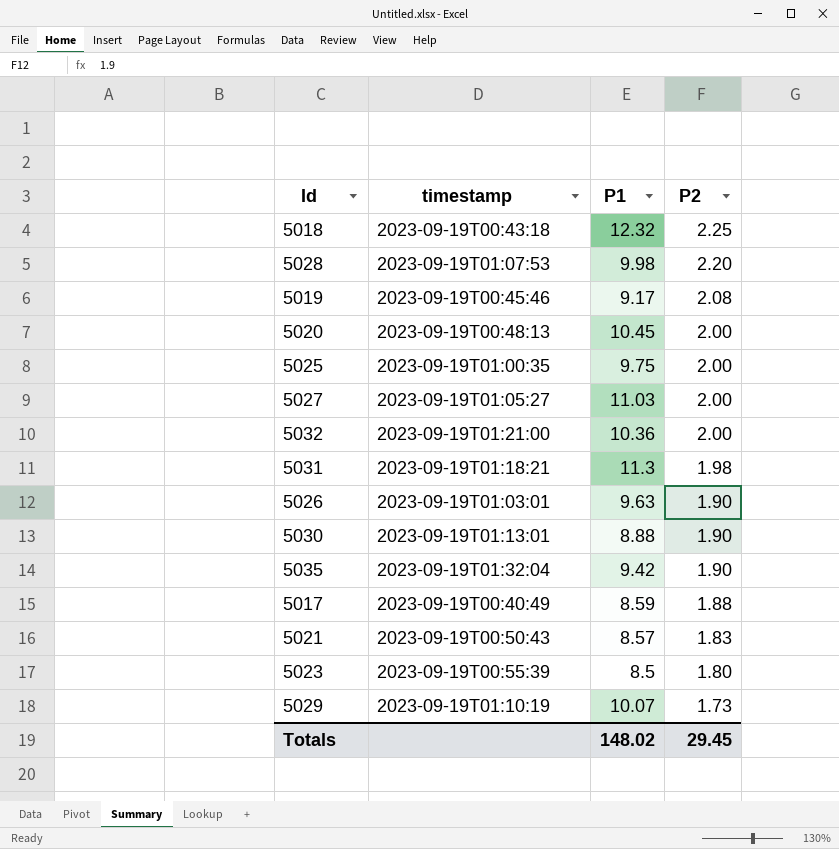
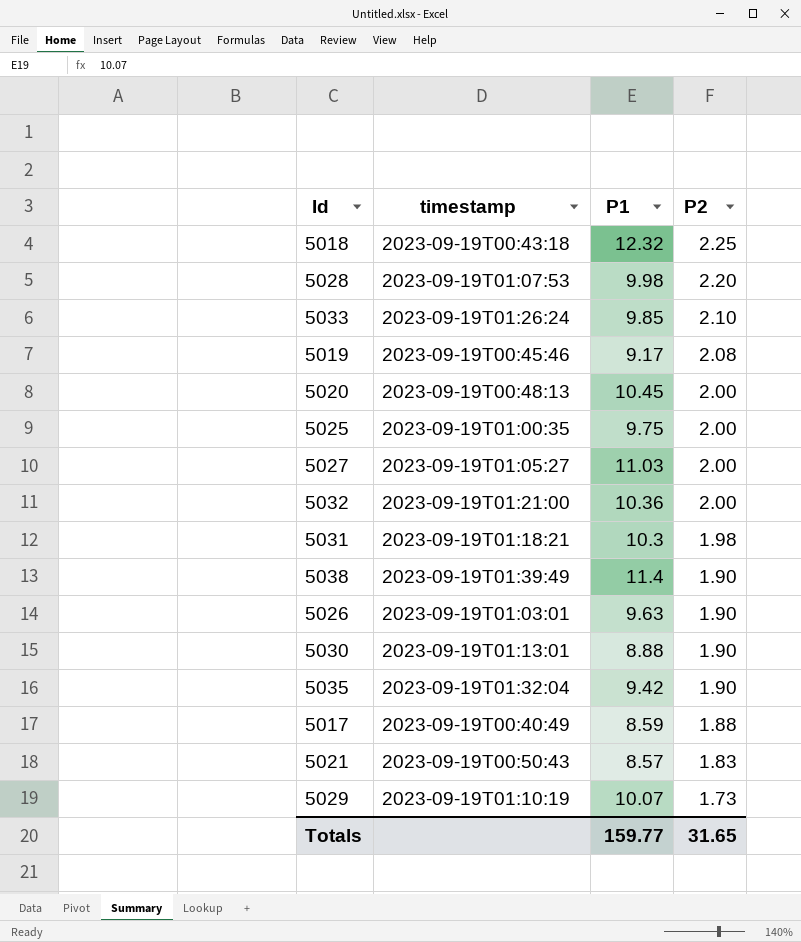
row 5023: 2023-09-19T00:55:39 | 8.5 | 1.80 -> none
row 5033: none -> 2023-09-19T01:26:24 | 9.85 | 2.10
5031 | P1: 11.3 -> 10.3
row 5038: none -> 2023-09-19T01:39:49 | 11.4 | 1.90
Totals | P1: 148.02 -> 159.77
Totals | P2: 29.45 -> 31.65

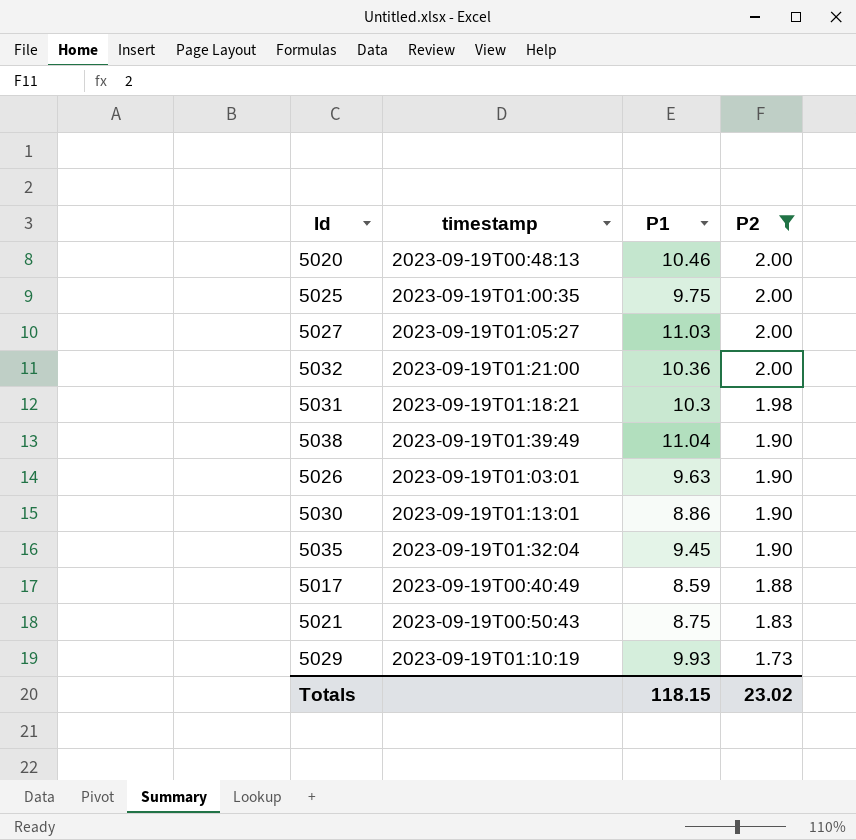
filter: none -> P2 <= 2.00
5020 | P1: 10.45 -> 10.46
5038 | P1: 11.4 -> 11.04
5030 | P1: 8.88 -> 8.86
5035 | P1: 9.42 -> 9.45
5021 | P1: 8.57 -> 8.75
5029 | P1: 10.07 -> 9.93
Totals | P1: 159.77 -> 118.15
Totals | P2: 31.65 -> 23.02

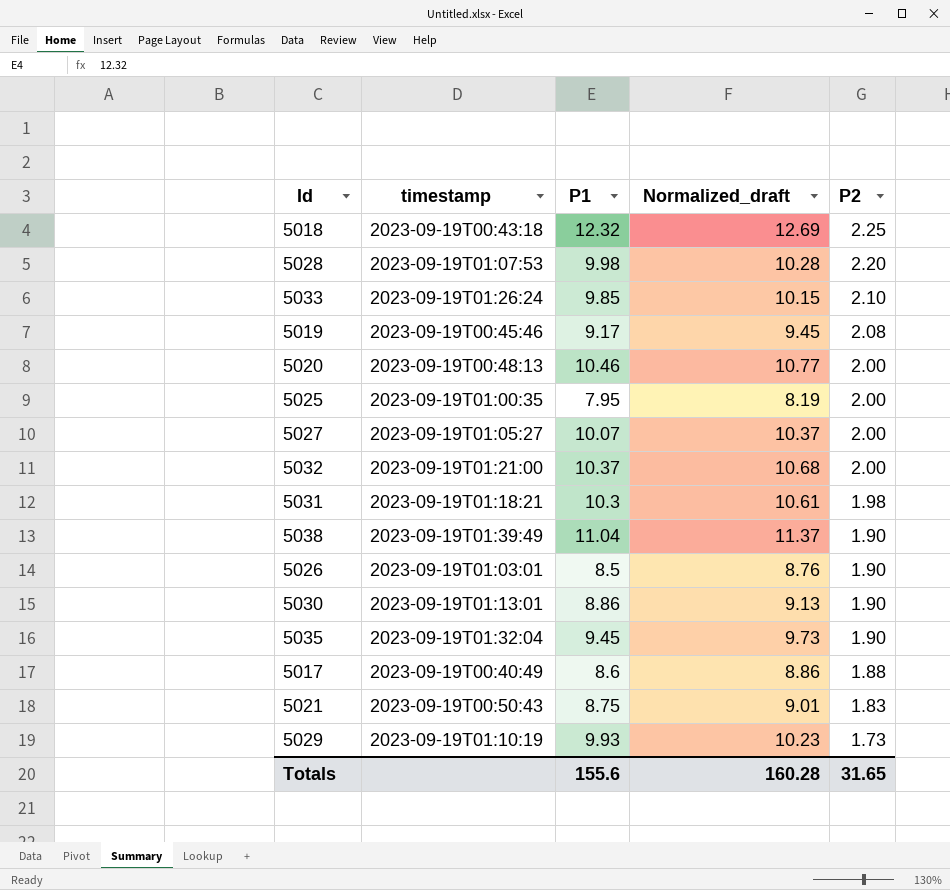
filter: P2 <= 2.00 -> none
column Normalized_draft | formula: none -> [P1] * 1.03
5025 | P1: 9.75 -> 7.95
5027 | P1: 11.03 -> 10.07
5032 | P1: 10.36 -> 10.37
5026 | P1: 9.63 -> 8.5
5017 | P1: 8.59 -> 8.6
Totals | P1: 118.15 -> 155.6
Totals | P2: 23.02 -> 31.65

